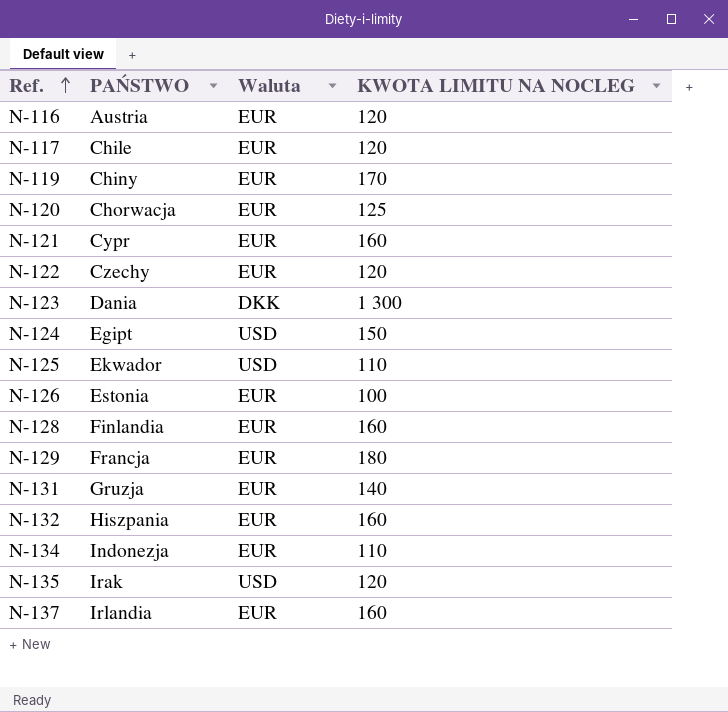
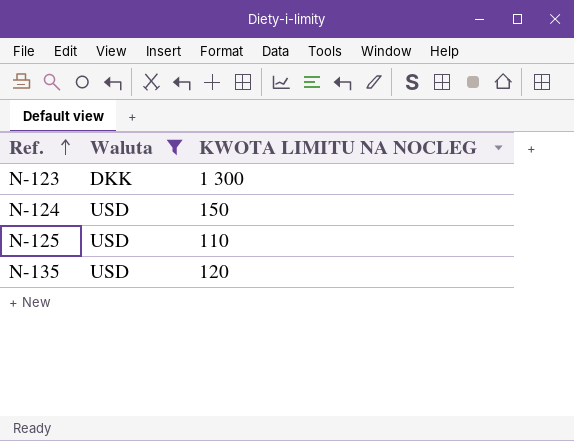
filter: none -> Waluta != EUR
column PAŃSTWO | position: 2 -> none

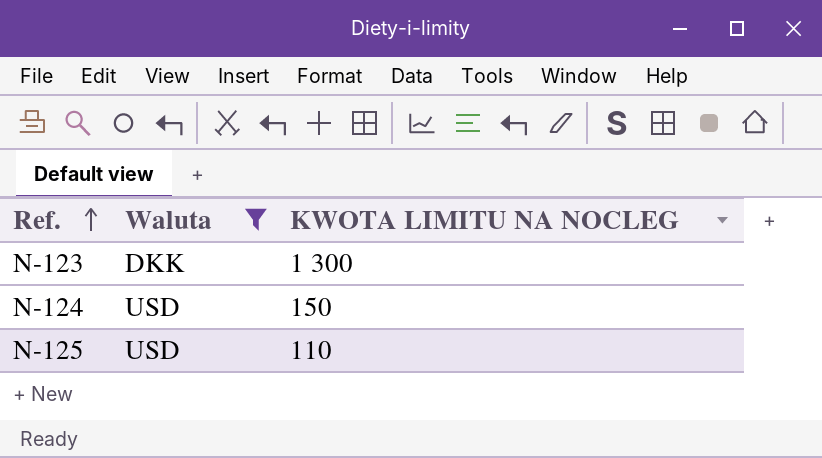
row N-135: USD | 120 -> none

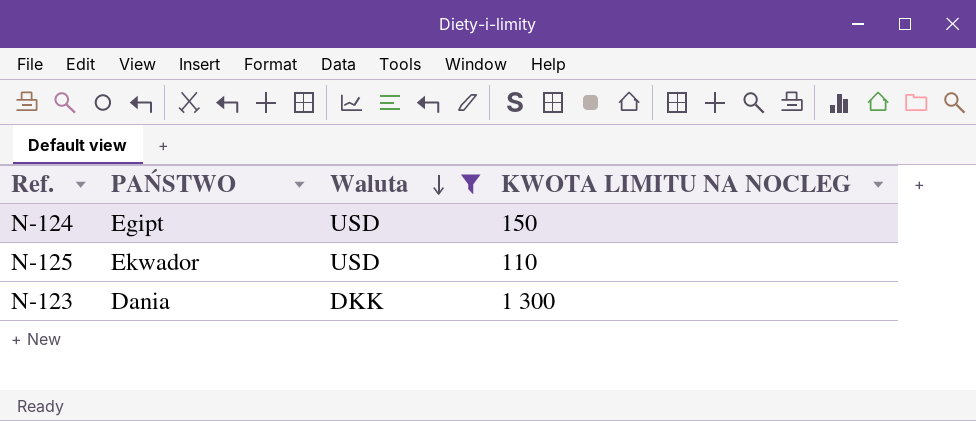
row order: Ref. ascending -> Waluta descending
column PAŃSTWO | position: none -> 2

